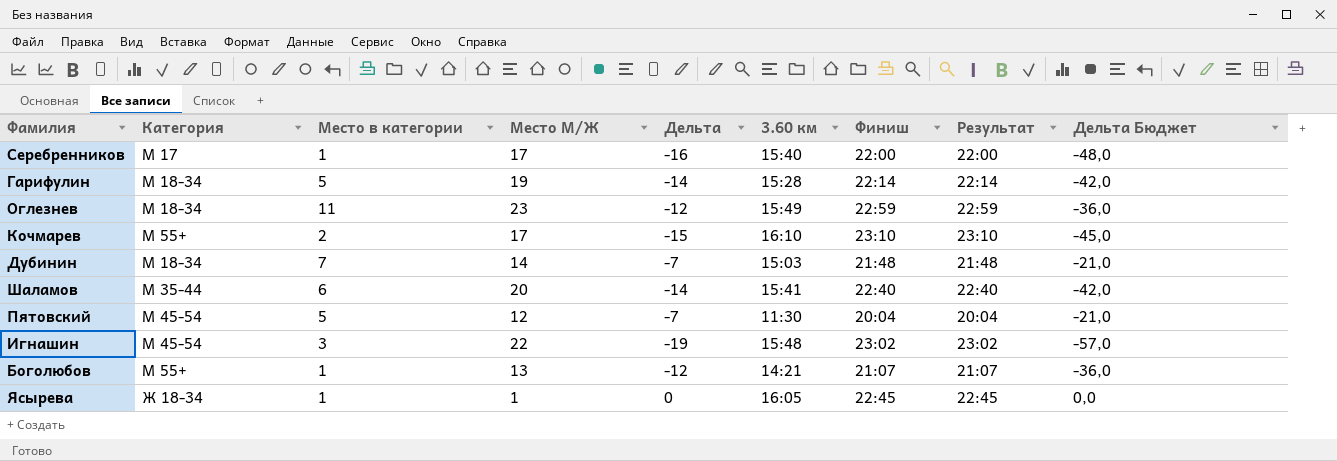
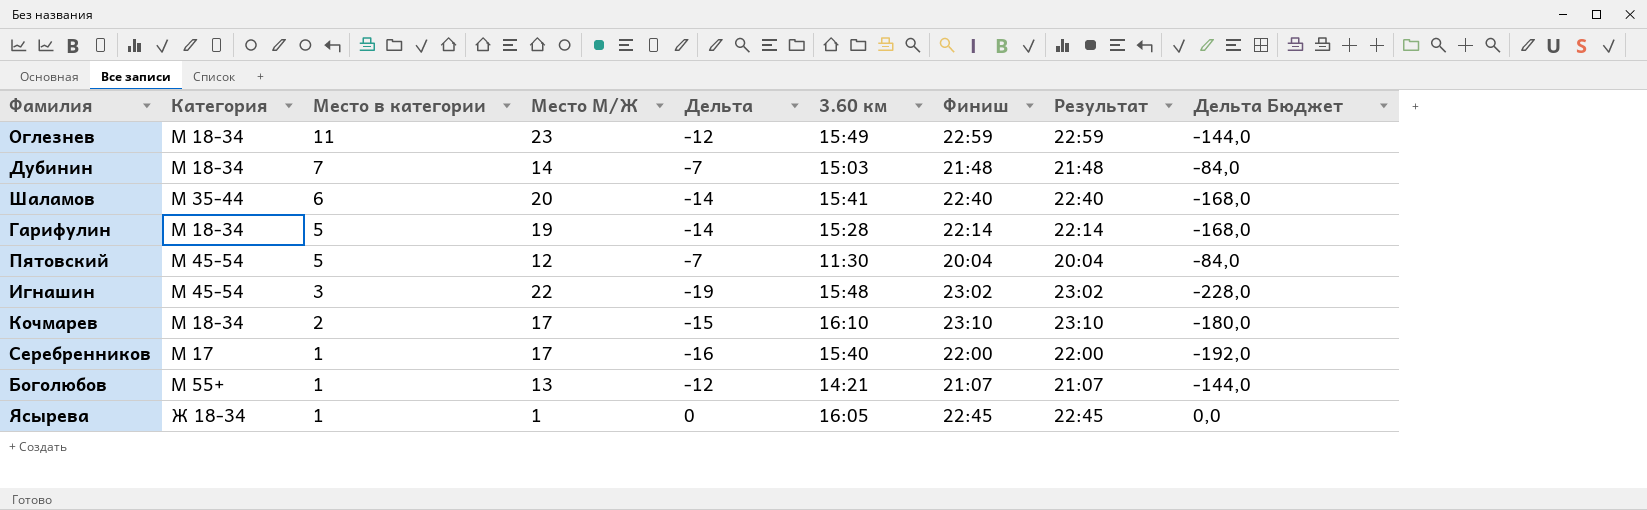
row order: none -> Место в категории descending
column Дельта Бюджет | formula: [Дельта] * 3 -> [Дельта] * 12
Кочмарев | Категория: М 55+ -> М 18-34

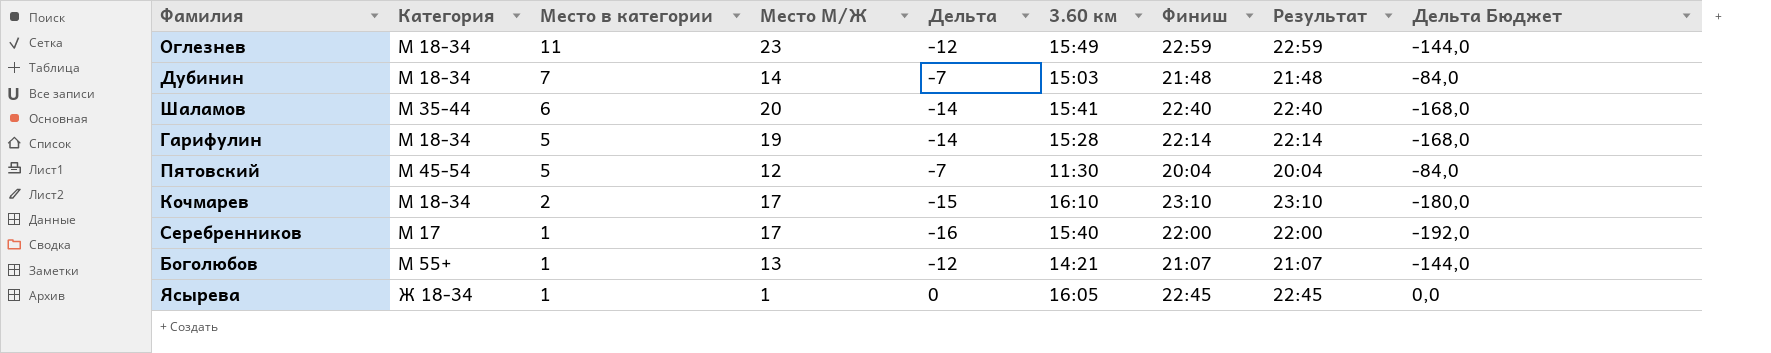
row Игнашин: М 45-54 | 3 | 22 | -19 | 15:48 | 23:02 | 23:02 | -228,0 -> none

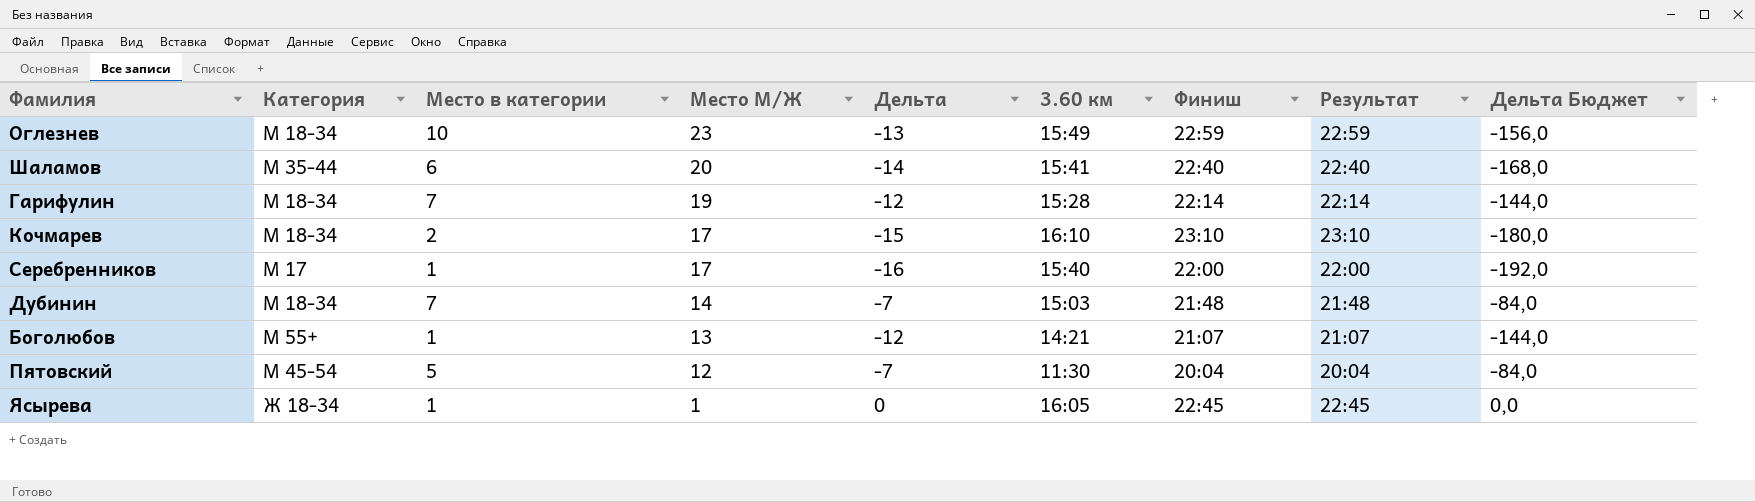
row order: Место в категории descending -> Место М/Ж descending
Оглезнев | Место в категории: 11 -> 10
Оглезнев | Дельта: -12 -> -13
Оглезнев | Дельта Бюджет: -144,0 -> -156,0
Гарифулин | Место в категории: 5 -> 7
Гарифулин | Дельта: -14 -> -12
Гарифулин | Дельта Бюджет: -168,0 -> -144,0

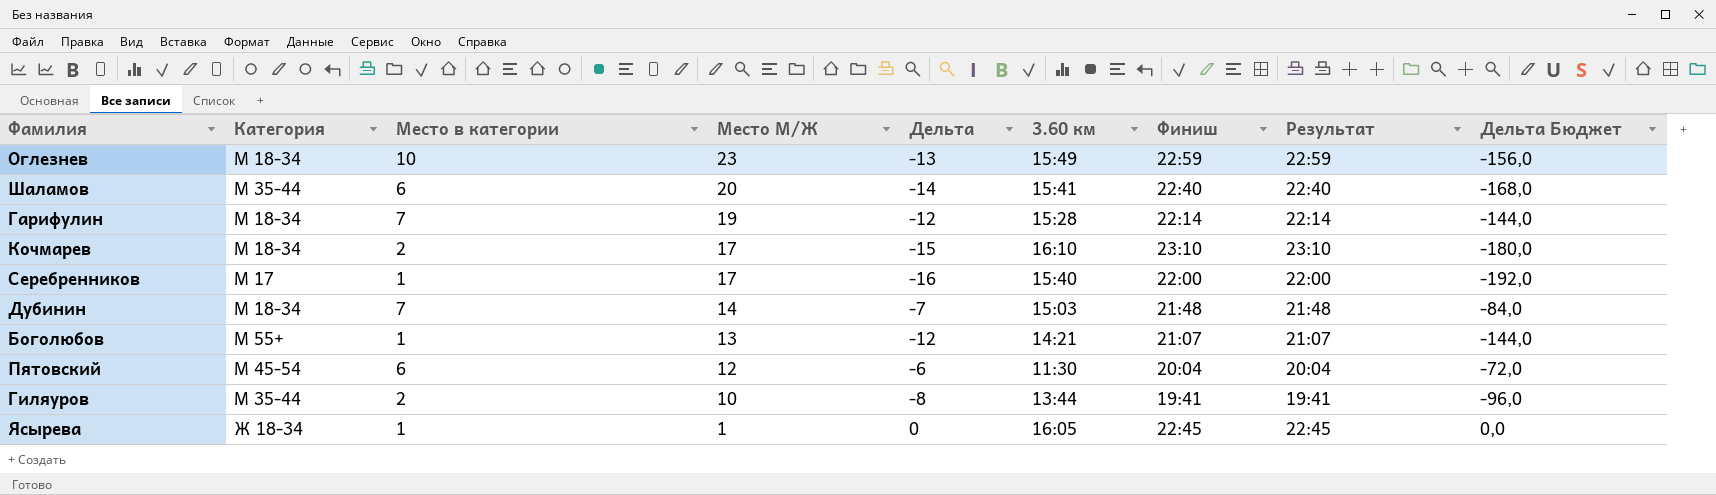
Пятовский | Место в категории: 5 -> 6
Пятовский | Дельта: -7 -> -6
Пятовский | Дельта Бюджет: -84,0 -> -72,0
row Гиляуров: none -> М 35-44 | 2 | 10 | -8 | 13:44 | 19:41 | 19:41 | -96,0

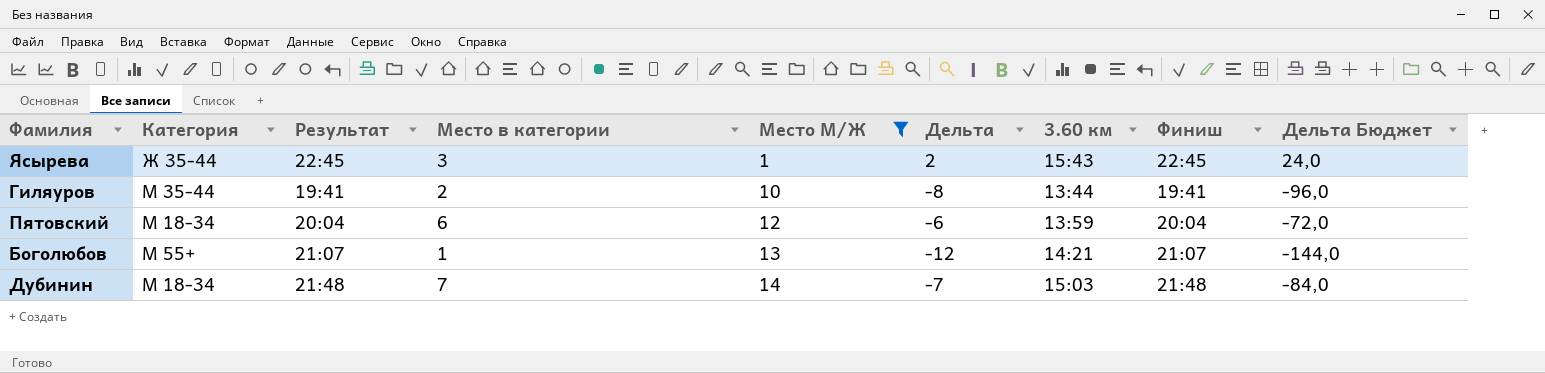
filter: none -> Место М/Ж <= 14
row order: Место М/Ж descending -> Место М/Ж ascending
column Результат | position: 8 -> 3
Ясырева | Категория: Ж 18-34 -> Ж 35-44
Ясырева | Место в категории: 1 -> 3
Ясырева | Дельта: 0 -> 2
Ясырева | 3.60 км: 16:05 -> 15:43
Ясырева | Дельта Бюджет: 0,0 -> 24,0
Пятовский | Категория: М 45-54 -> М 18-34
Пятовский | 3.60 км: 11:30 -> 13:59

